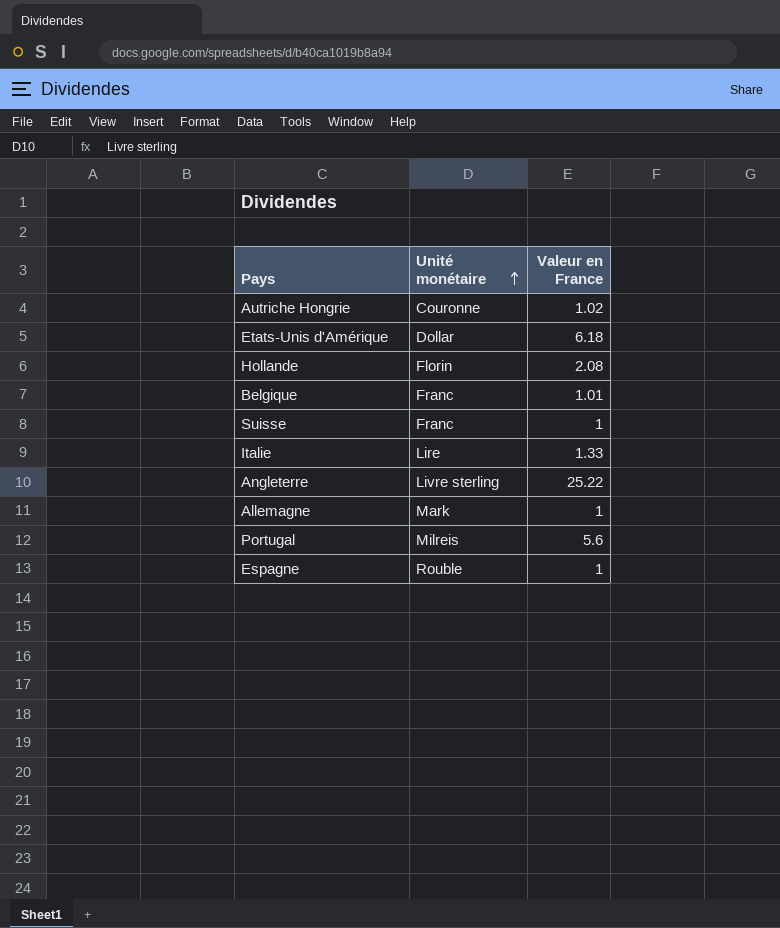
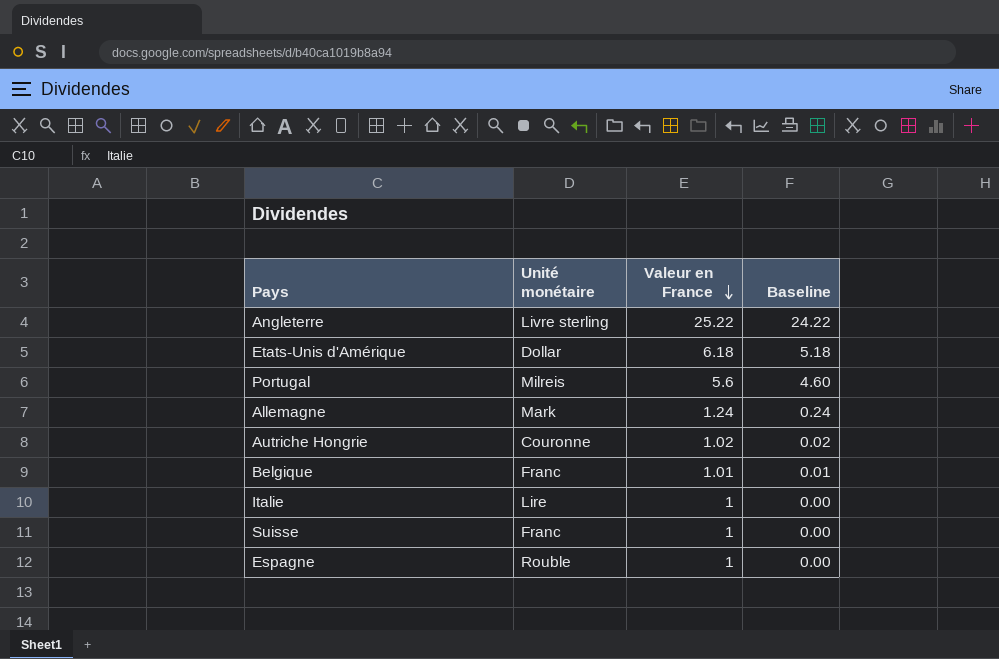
row order: Unité monétaire ascending -> Valeur en France descending
column Baseline | formula: none -> [Valeur en France] - 1
row Hollande: Florin | 2.08 -> none
Allemagne | Valeur en France: 1 -> 1.24
Italie | Valeur en France: 1.33 -> 1

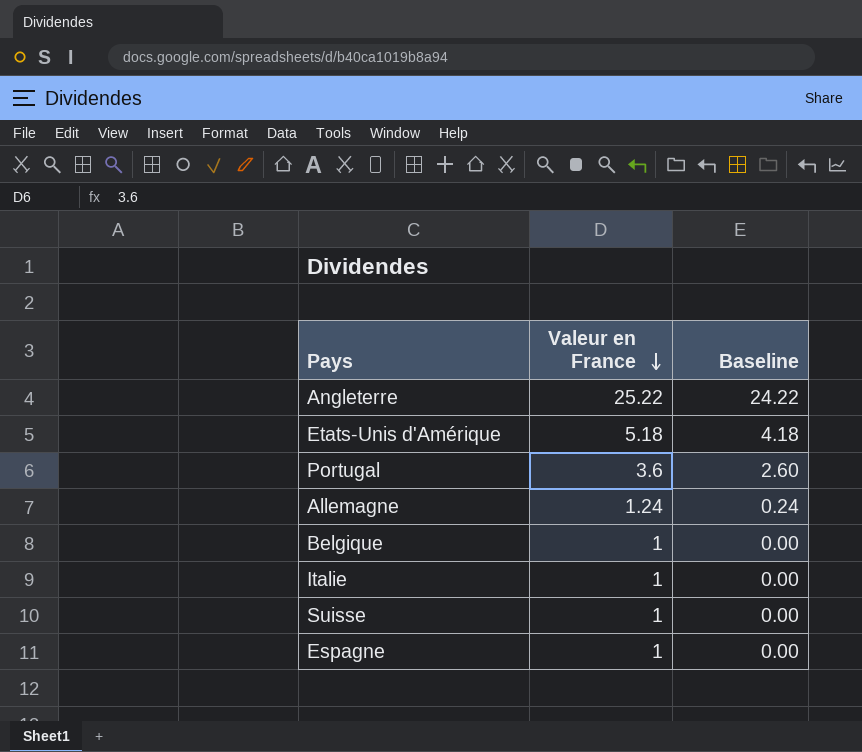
column Unité monétaire | position: 2 -> none
row Autriche Hongrie: Couronne | 1.02 | 0.02 -> none
Etats-Unis d'Amérique | Valeur en France: 6.18 -> 5.18
Etats-Unis d'Amérique | Baseline: 5.18 -> 4.18
Portugal | Valeur en France: 5.6 -> 3.6
Portugal | Baseline: 4.60 -> 2.60
Belgique | Valeur en France: 1.01 -> 1
Belgique | Baseline: 0.01 -> 0.00

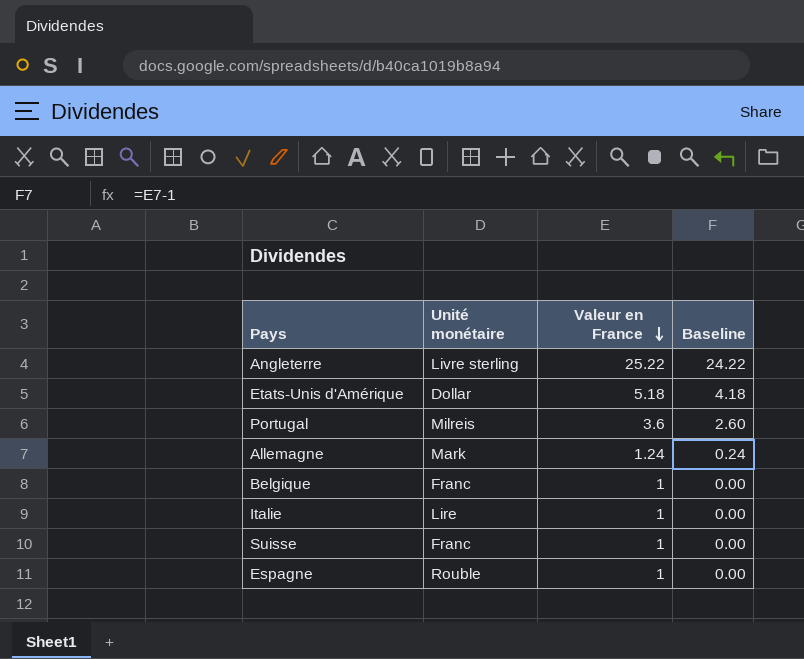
column Unité monétaire | position: none -> 2

